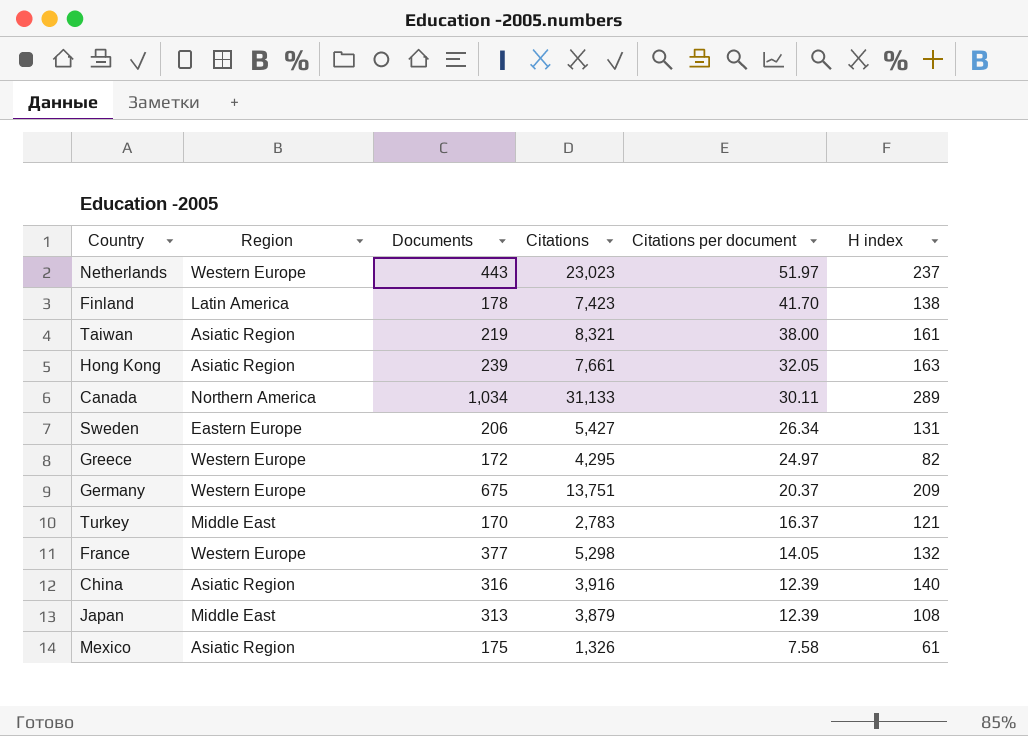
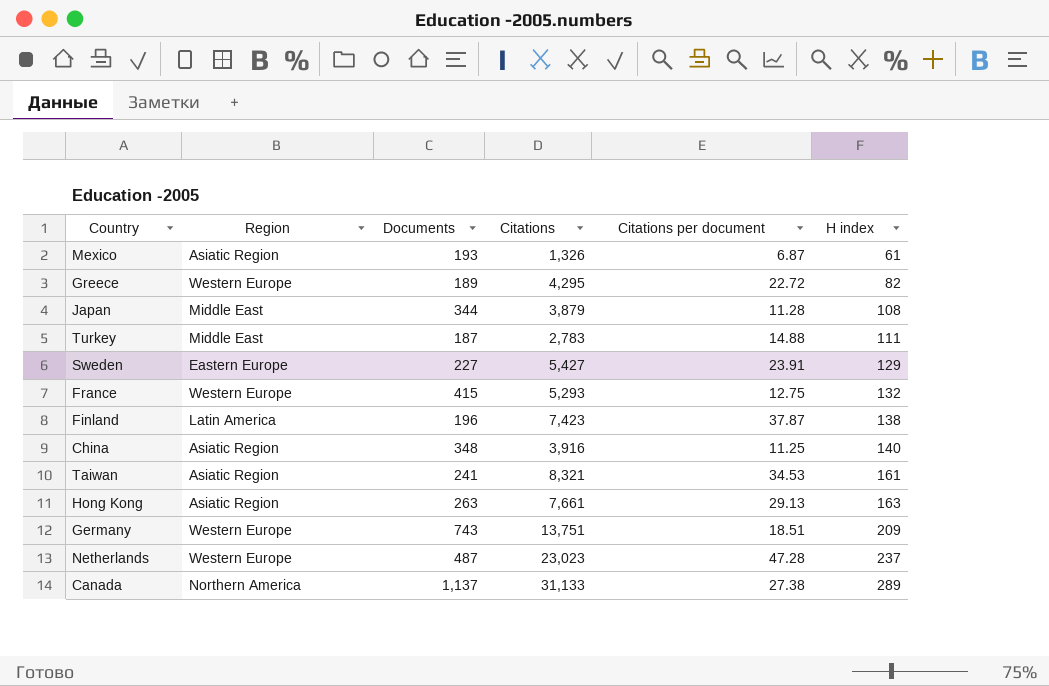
row order: Citations per document descending -> H index ascending
Mexico | Documents: 175 -> 193
Mexico | Citations per document: 7.58 -> 6.87
Greece | Documents: 172 -> 189
Greece | Citations per document: 24.97 -> 22.72
Japan | Documents: 313 -> 344
Japan | Citations per document: 12.39 -> 11.28
Turkey | Documents: 170 -> 187
Turkey | Citations per document: 16.37 -> 14.88
Turkey | H index: 121 -> 111
Sweden | Documents: 206 -> 227
Sweden | Citations per document: 26.34 -> 23.91
Sweden | H index: 131 -> 129
France | Documents: 377 -> 415
France | Citations: 5,298 -> 5,293
France | Citations per document: 14.05 -> 12.75
Finland | Documents: 178 -> 196
Finland | Citations per document: 41.70 -> 37.87
China | Documents: 316 -> 348
China | Citations per document: 12.39 -> 11.25
Taiwan | Documents: 219 -> 241
Taiwan | Citations per document: 38.00 -> 34.53
Hong Kong | Documents: 239 -> 263
Hong Kong | Citations per document: 32.05 -> 29.13
Germany | Documents: 675 -> 743
Germany | Citations per document: 20.37 -> 18.51
Netherlands | Documents: 443 -> 487
Netherlands | Citations per document: 51.97 -> 47.28
Canada | Documents: 1,034 -> 1,137
Canada | Citations per document: 30.11 -> 27.38

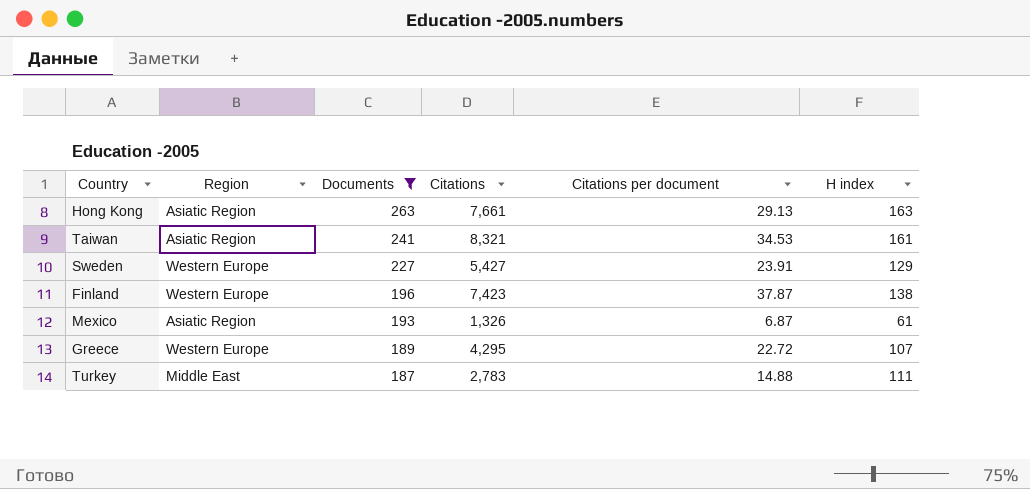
filter: none -> Documents <= 263
row order: H index ascending -> Documents descending
Sweden | Region: Eastern Europe -> Western Europe
Finland | Region: Latin America -> Western Europe
Greece | H index: 82 -> 107

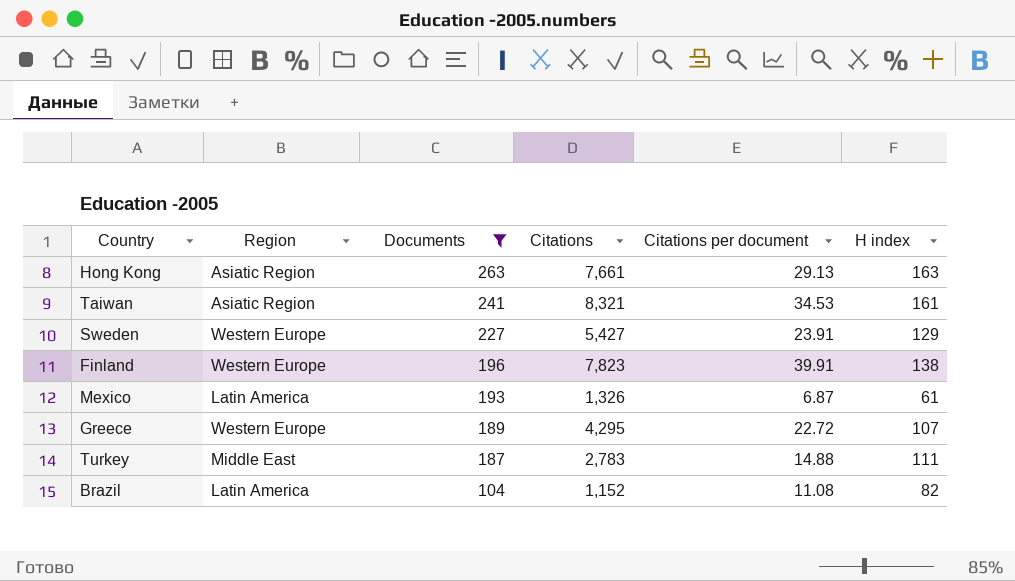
Finland | Citations: 7,423 -> 7,823
Finland | Citations per document: 37.87 -> 39.91
Mexico | Region: Asiatic Region -> Latin America
row Brazil: none -> Latin America | 104 | 1,152 | 11.08 | 82

